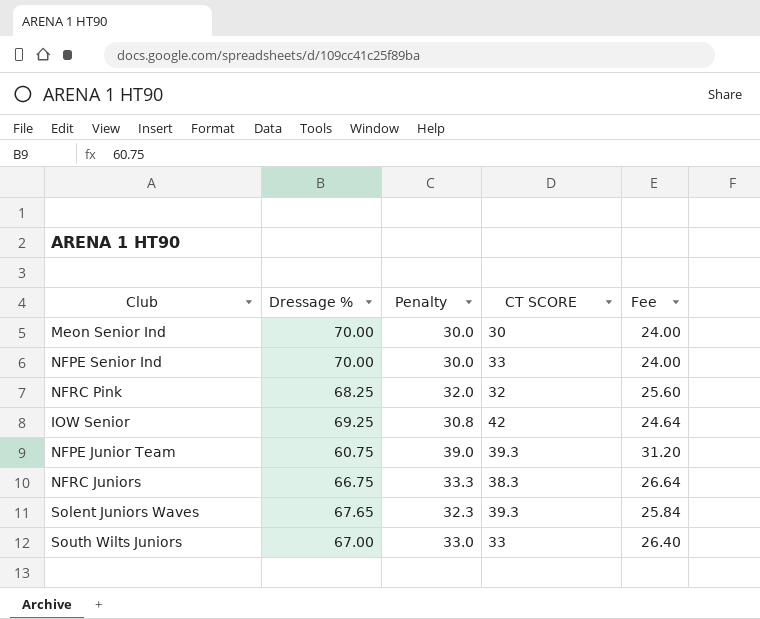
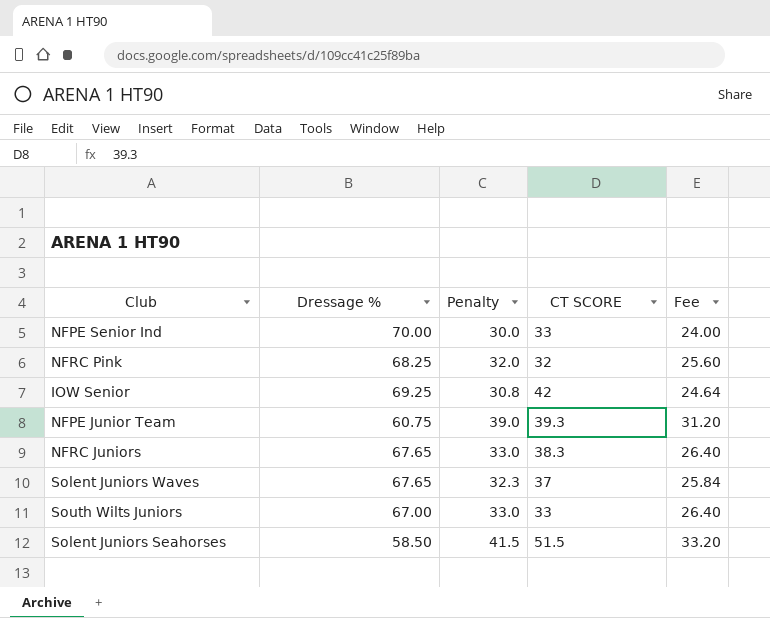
row Meon Senior Ind: 70.00 | 30.0 | 30 | 24.00 -> none
NFRC Juniors | Dressage %: 66.75 -> 67.65
NFRC Juniors | Penalty: 33.3 -> 33.0
NFRC Juniors | Fee: 26.64 -> 26.40
Solent Juniors Waves | CT SCORE: 39.3 -> 37
row Solent Juniors Seahorses: none -> 58.50 | 41.5 | 51.5 | 33.20

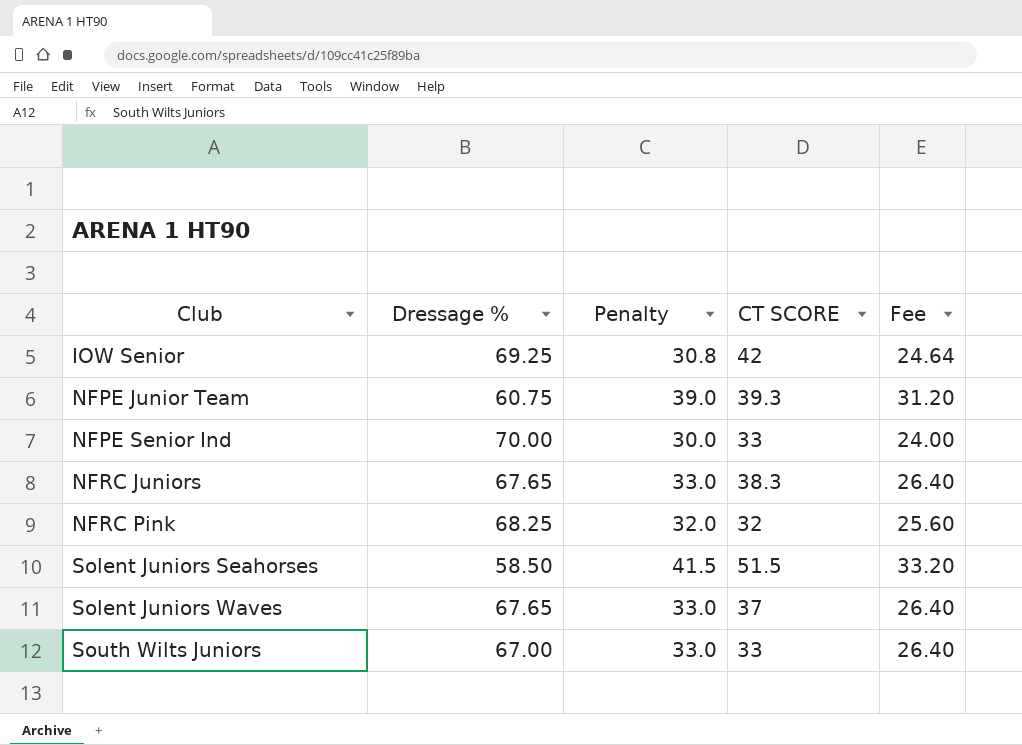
row order: none -> Club ascending
Solent Juniors Waves | Penalty: 32.3 -> 33.0
Solent Juniors Waves | Fee: 25.84 -> 26.40

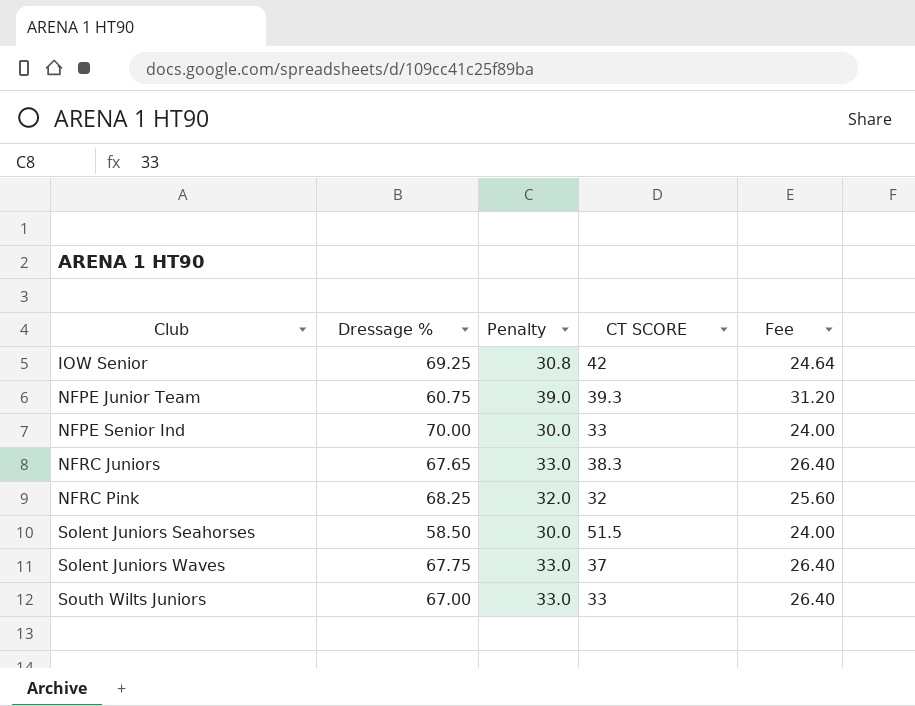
Solent Juniors Seahorses | Penalty: 41.5 -> 30.0
Solent Juniors Seahorses | Fee: 33.20 -> 24.00
Solent Juniors Waves | Dressage %: 67.65 -> 67.75

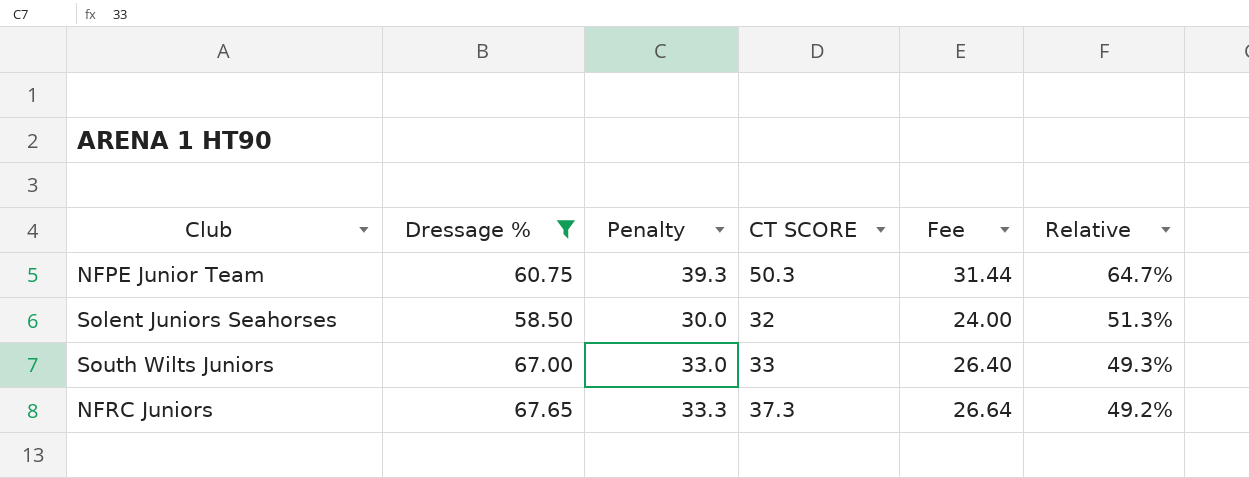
filter: none -> Dressage % <= 67.65
row order: Club ascending -> Relative descending
column Relative | formula: none -> [Penalty] / [Dressage %]
NFPE Junior Team | Penalty: 39.0 -> 39.3
NFPE Junior Team | CT SCORE: 39.3 -> 50.3
NFPE Junior Team | Fee: 31.20 -> 31.44
Solent Juniors Seahorses | CT SCORE: 51.5 -> 32
NFRC Juniors | Penalty: 33.0 -> 33.3
NFRC Juniors | CT SCORE: 38.3 -> 37.3
NFRC Juniors | Fee: 26.40 -> 26.64

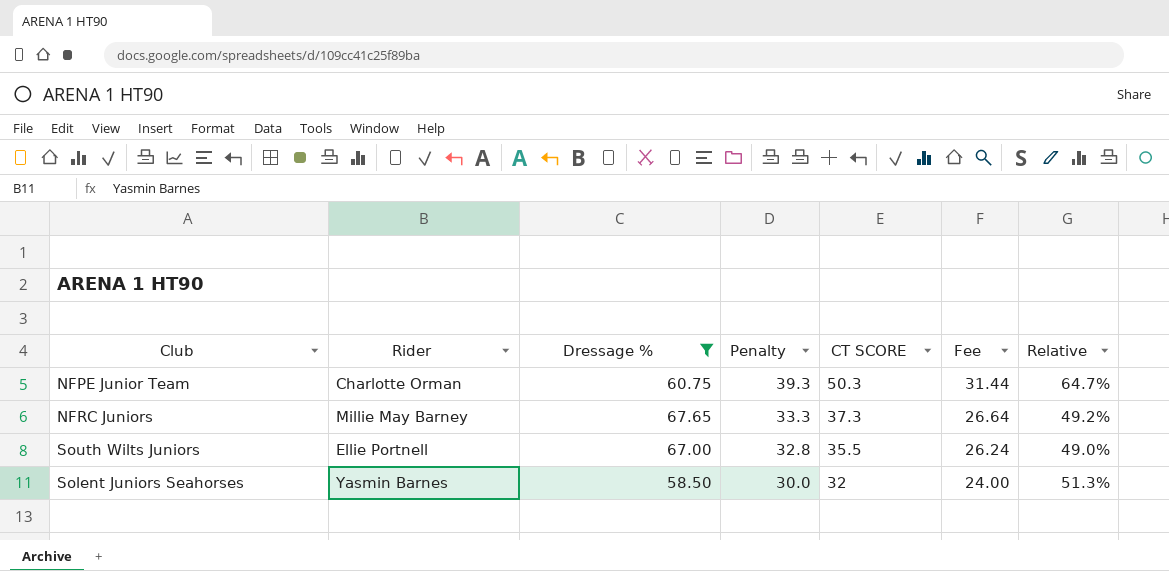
row order: Relative descending -> Penalty descending
column Rider | position: none -> 2
South Wilts Juniors | Penalty: 33.0 -> 32.8
South Wilts Juniors | CT SCORE: 33 -> 35.5
South Wilts Juniors | Fee: 26.40 -> 26.24
South Wilts Juniors | Relative: 49.3% -> 49.0%

